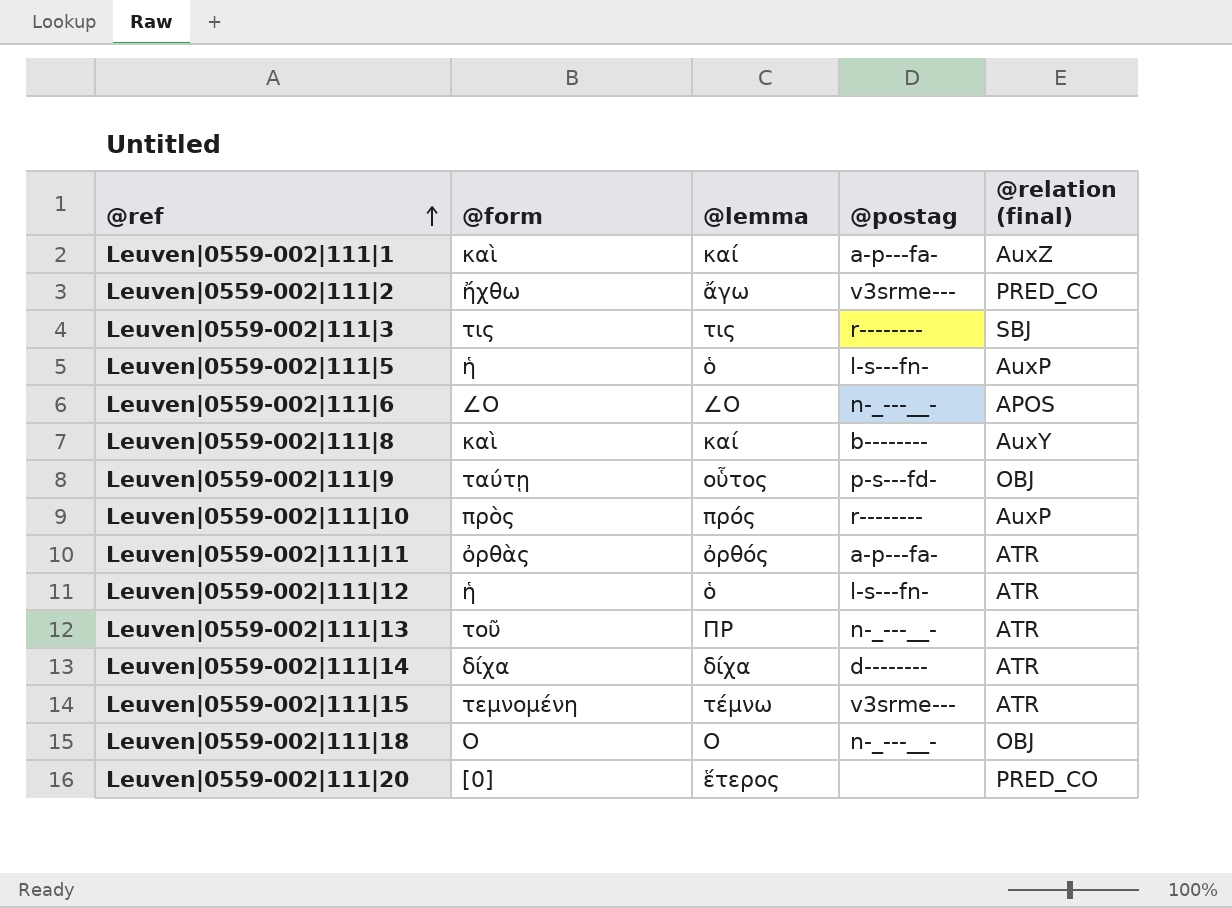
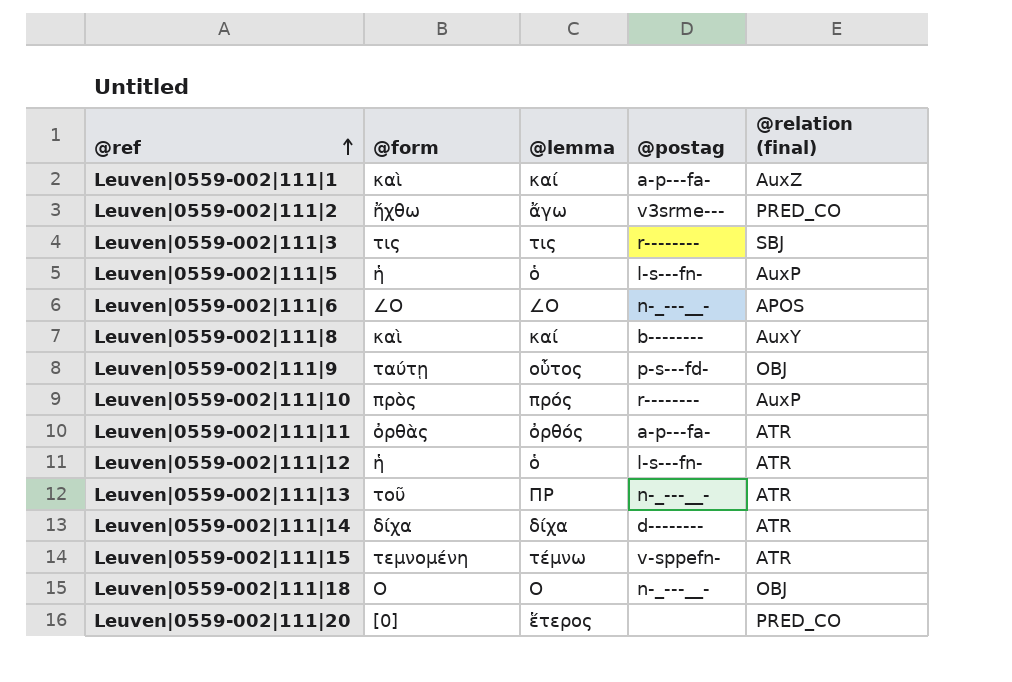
Leuven|0559-002|111|15 | @postag: v3srme--- -> v-sppefn-

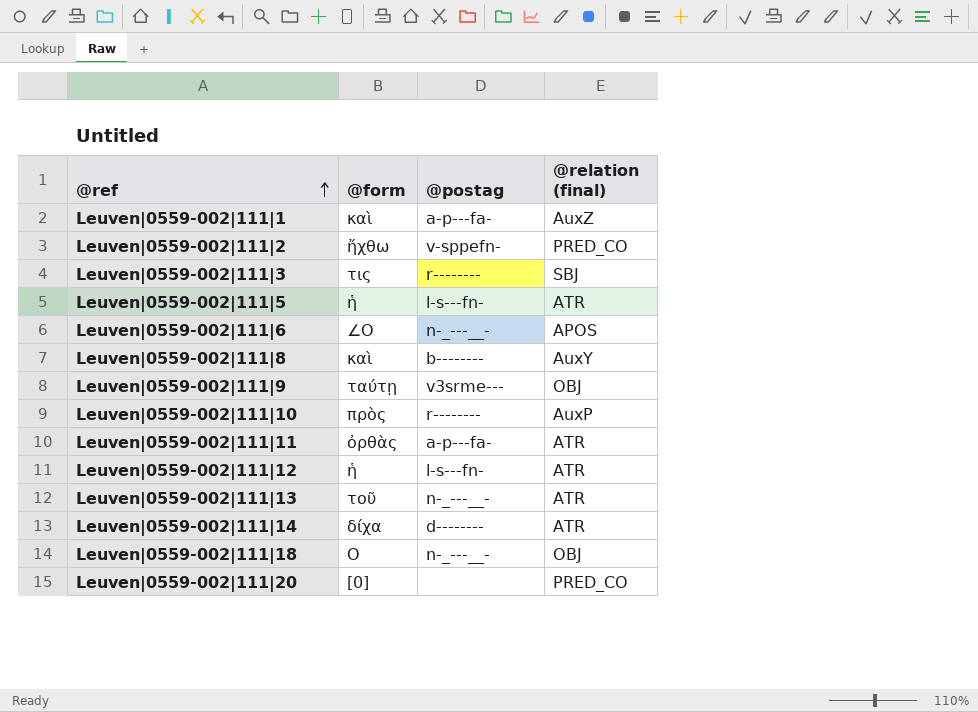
column @lemma | position: 3 -> none
row Leuven|0559-002|111|15: τεμνομένη | τέμνω | v-sppefn- | ATR -> none
Leuven|0559-002|111|2 | @postag: v3srme--- -> v-sppefn-
Leuven|0559-002|111|5 | @relation (final): AuxP -> ATR
Leuven|0559-002|111|9 | @postag: p-s---fd- -> v3srme---

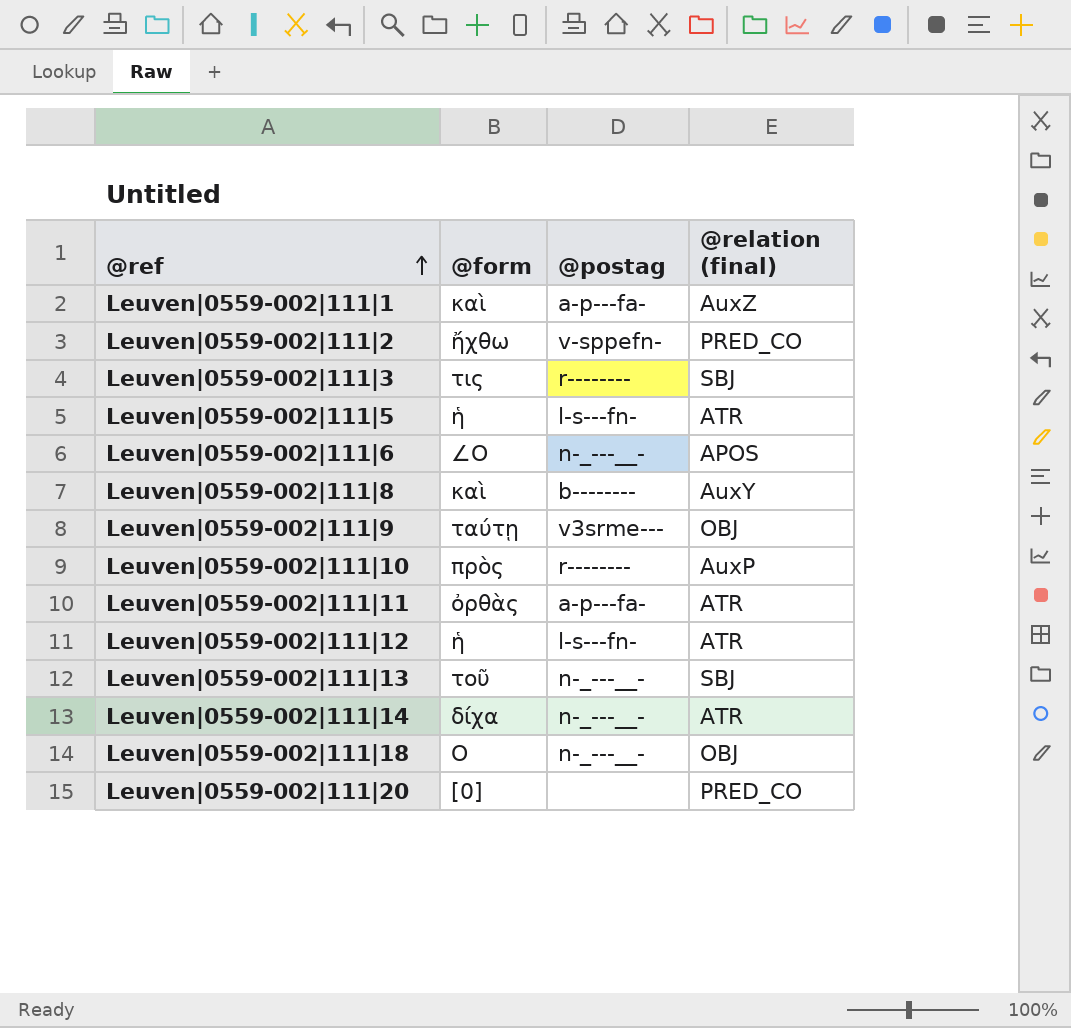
Leuven|0559-002|111|13 | @relation (final): ATR -> SBJ
Leuven|0559-002|111|14 | @postag: d-------- -> n-_---__-

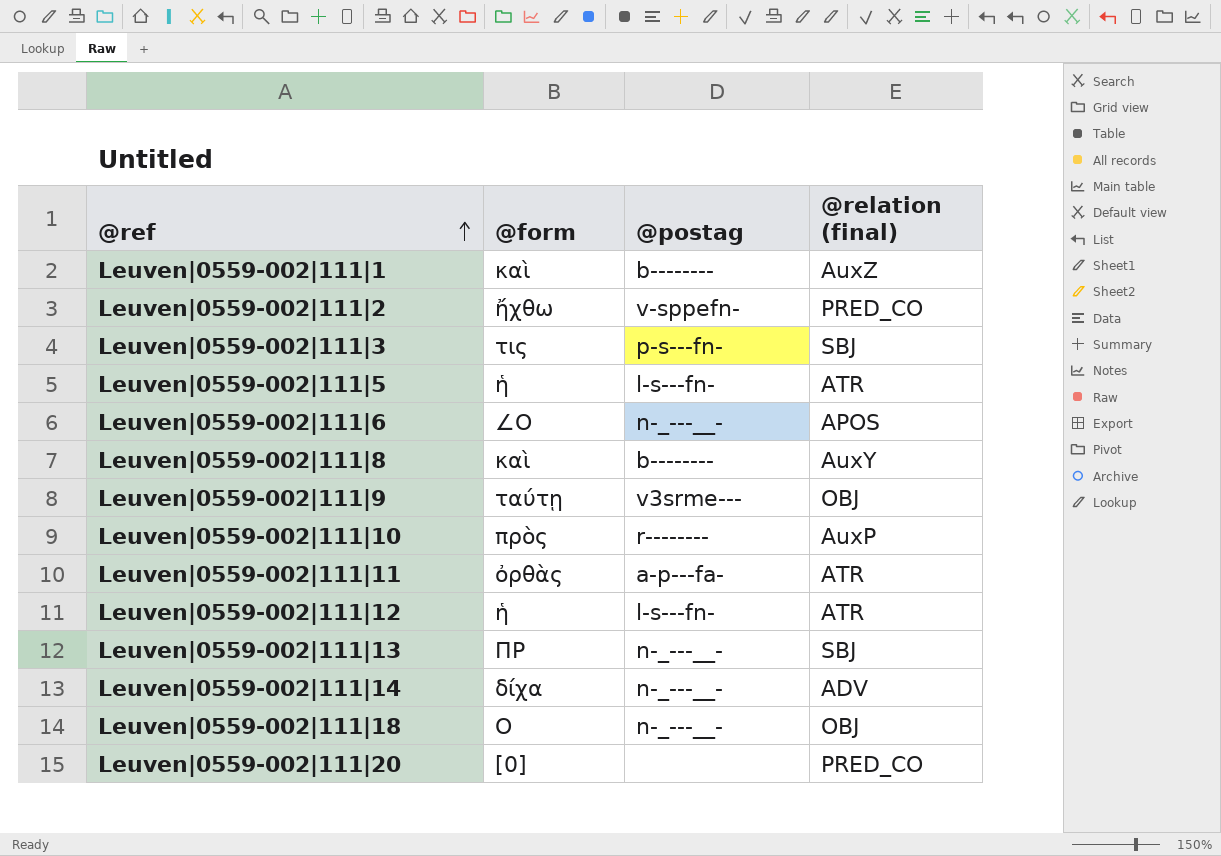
Leuven|0559-002|111|1 | @postag: a-p---fa- -> b--------
Leuven|0559-002|111|3 | @postag: r-------- -> p-s---fn-
Leuven|0559-002|111|13 | @form: τοῦ -> ΠΡ
Leuven|0559-002|111|14 | @relation (final): ATR -> ADV

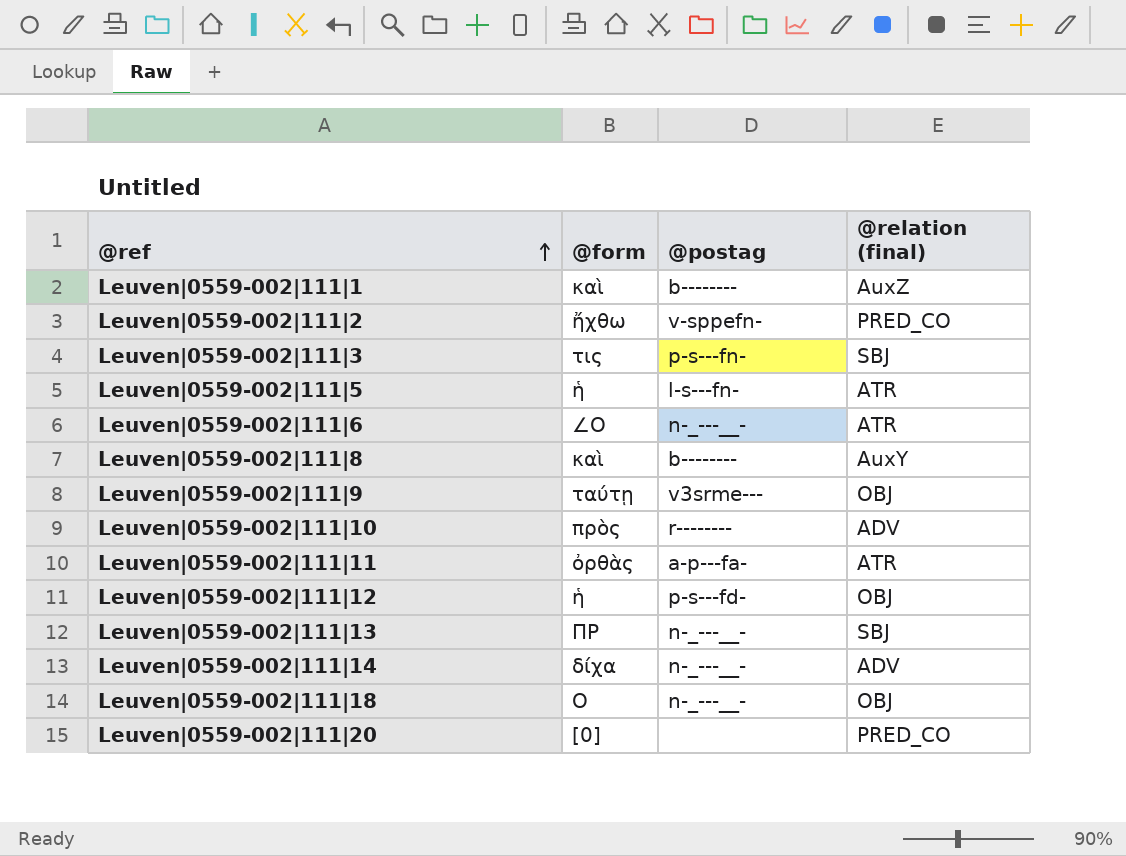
Leuven|0559-002|111|6 | @relation (final): APOS -> ATR
Leuven|0559-002|111|10 | @relation (final): AuxP -> ADV
Leuven|0559-002|111|12 | @postag: l-s---fn- -> p-s---fd-
Leuven|0559-002|111|12 | @relation (final): ATR -> OBJ

